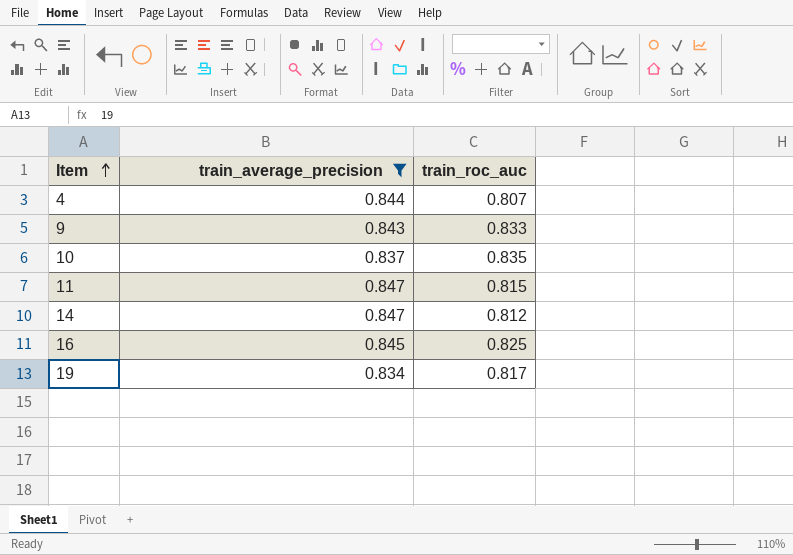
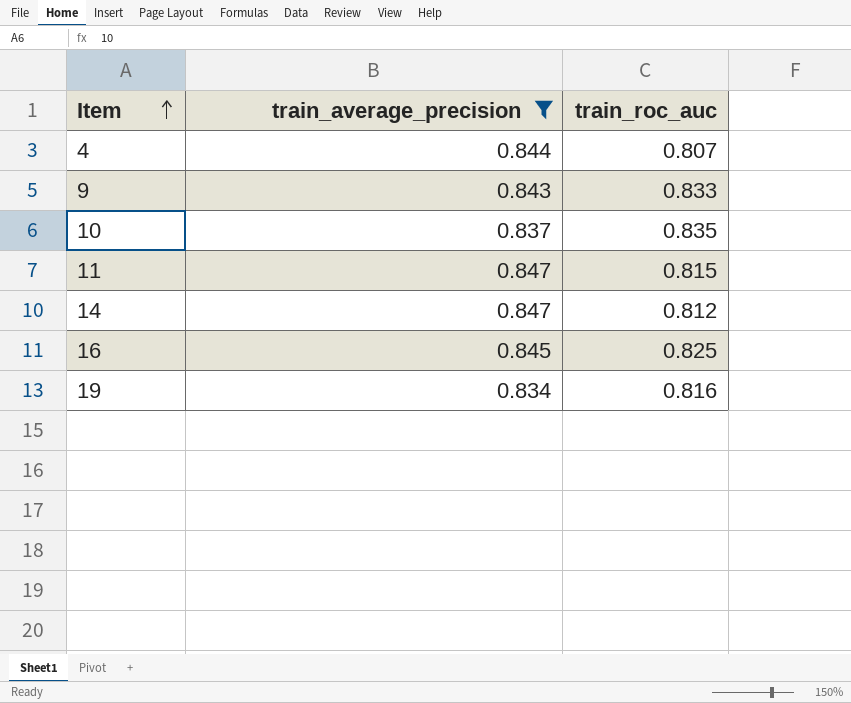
19 | train_roc_auc: 0.817 -> 0.816

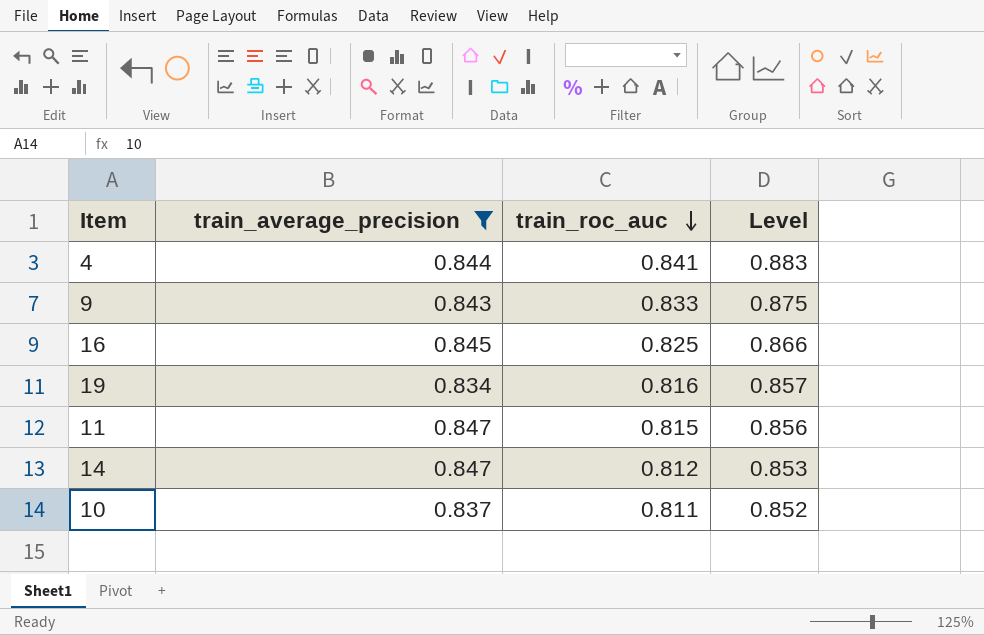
row order: Item ascending -> train_roc_auc descending
column Level | formula: none -> [train_roc_auc] * 1.05
4 | train_roc_auc: 0.807 -> 0.841
10 | train_roc_auc: 0.835 -> 0.811

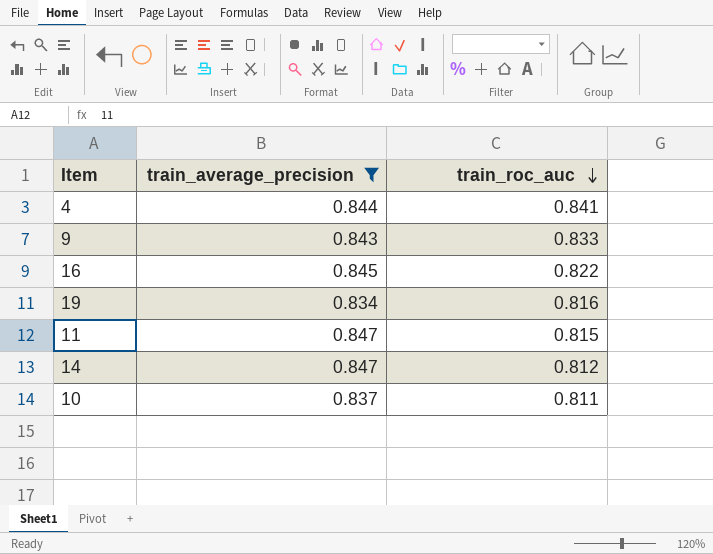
column Level | formula: [train_roc_auc] * 1.05 -> none
16 | train_roc_auc: 0.825 -> 0.822

